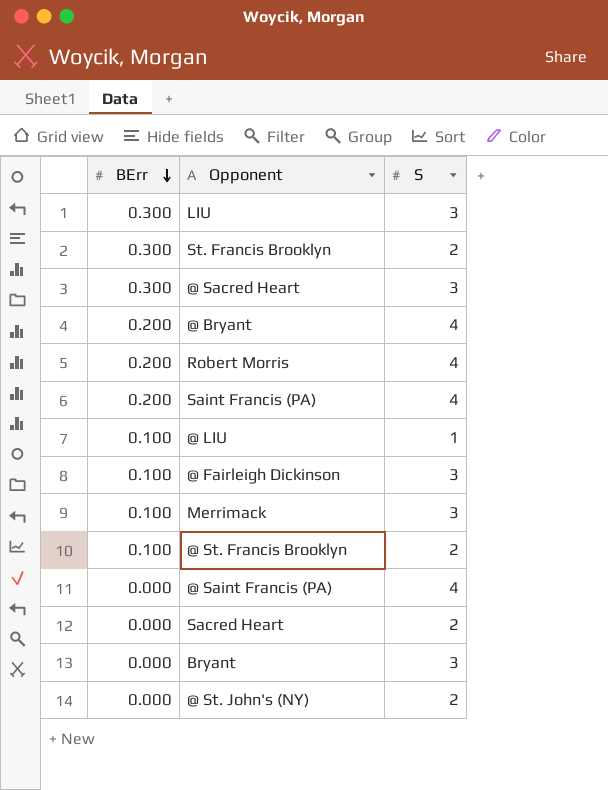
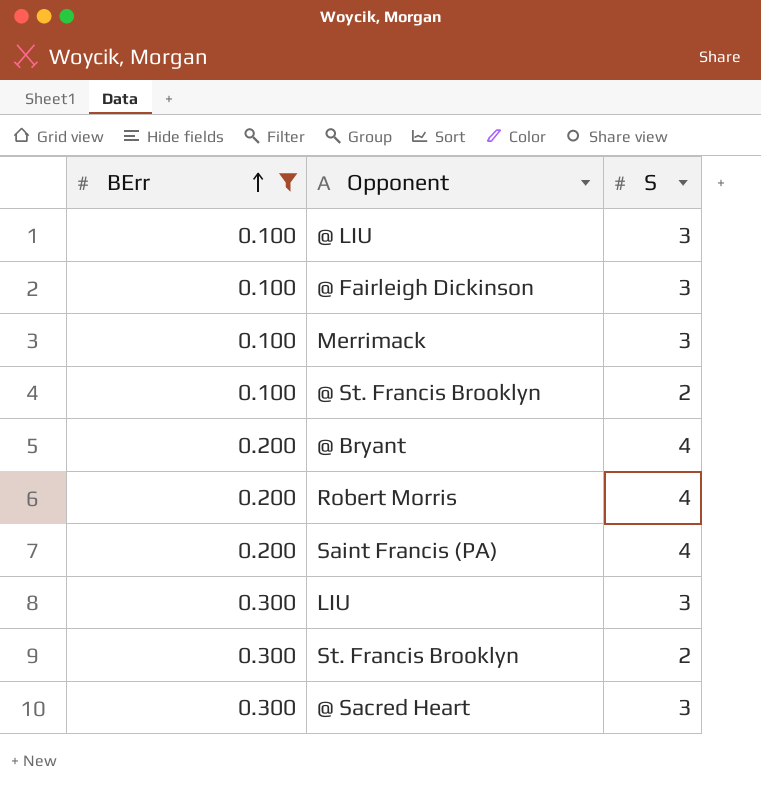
filter: none -> BErr != 0.000
row order: BErr descending -> BErr ascending
@ LIU | S: 1 -> 3

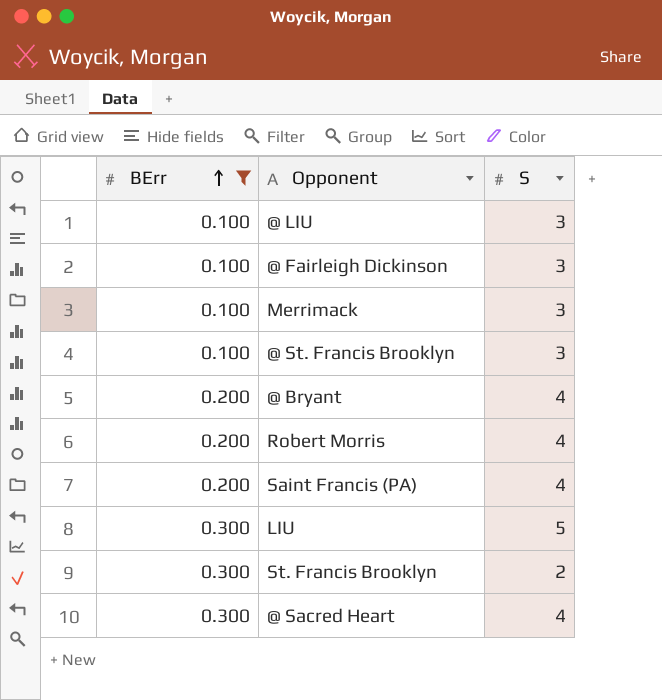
@ St. Francis Brooklyn | S: 2 -> 3
LIU | S: 3 -> 5
@ Sacred Heart | S: 3 -> 4

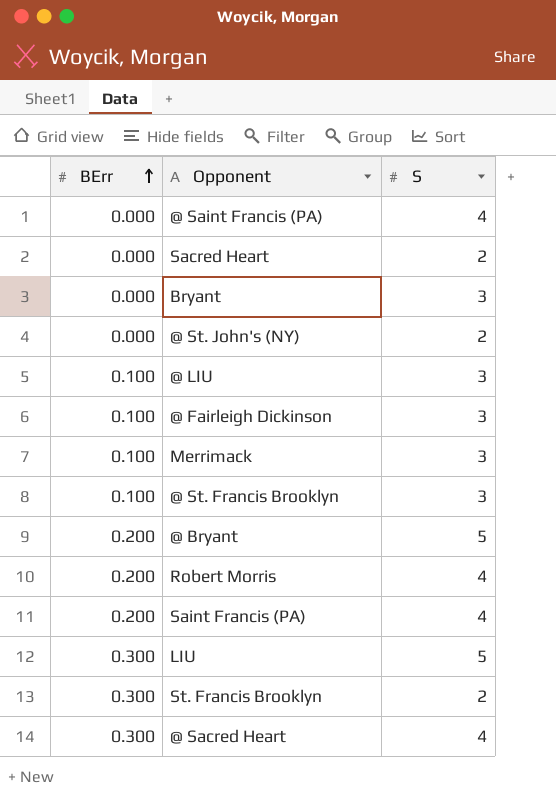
filter: BErr != 0.000 -> none
@ Bryant | S: 4 -> 5

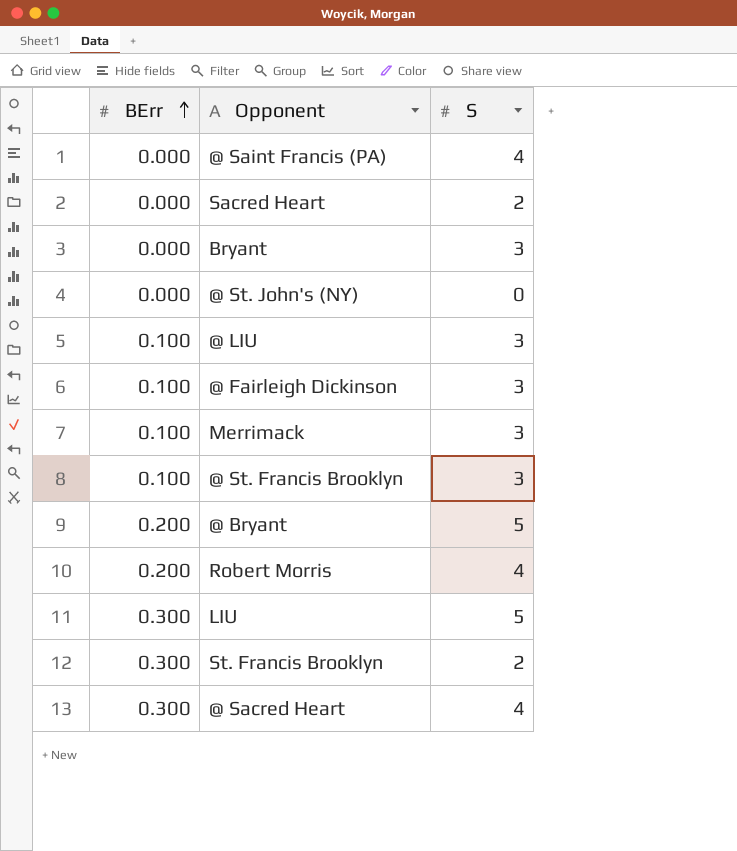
row Saint Francis (PA): 0.200 | 4 -> none
@ St. John's (NY) | S: 2 -> 0

